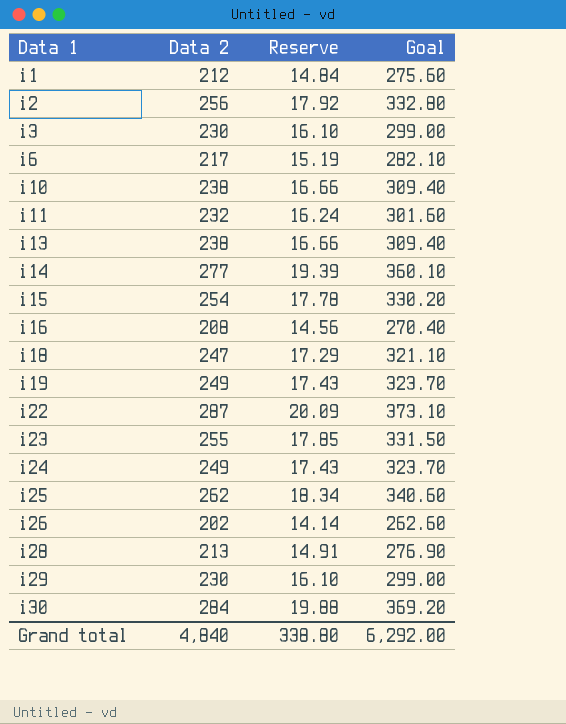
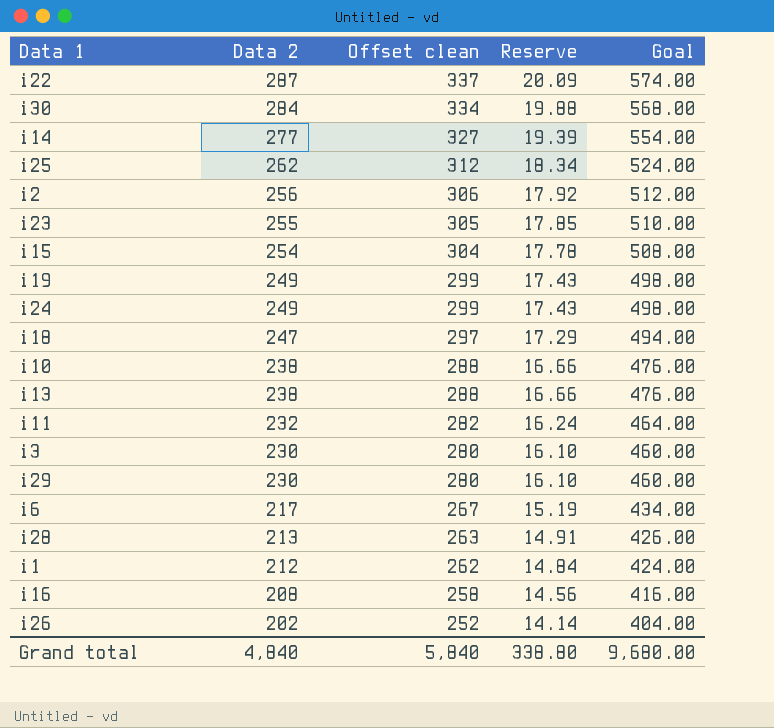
row order: Data 1 ascending -> Data 2 descending
column Offset clean | formula: none -> [Data 2] + 50
column Goal | formula: [Data 2] * 1.3 -> [Data 2] * 2
Grand total | Goal: 6,292.00 -> 9,680.00

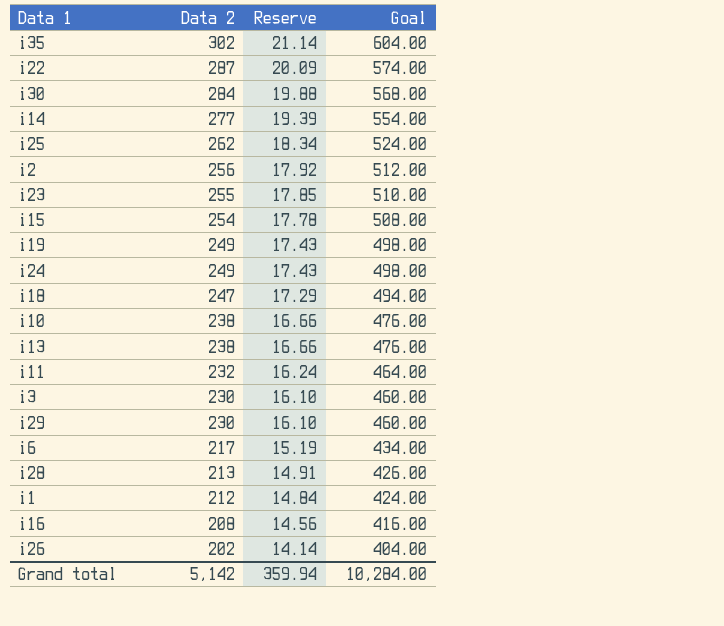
column Offset clean | formula: [Data 2] + 50 -> none
row i35: none -> 302 | 21.14 | 604.00
Grand total | Data 2: 4,840 -> 5,142
Grand total | Reserve: 338.80 -> 359.94
Grand total | Goal: 9,680.00 -> 10,284.00

